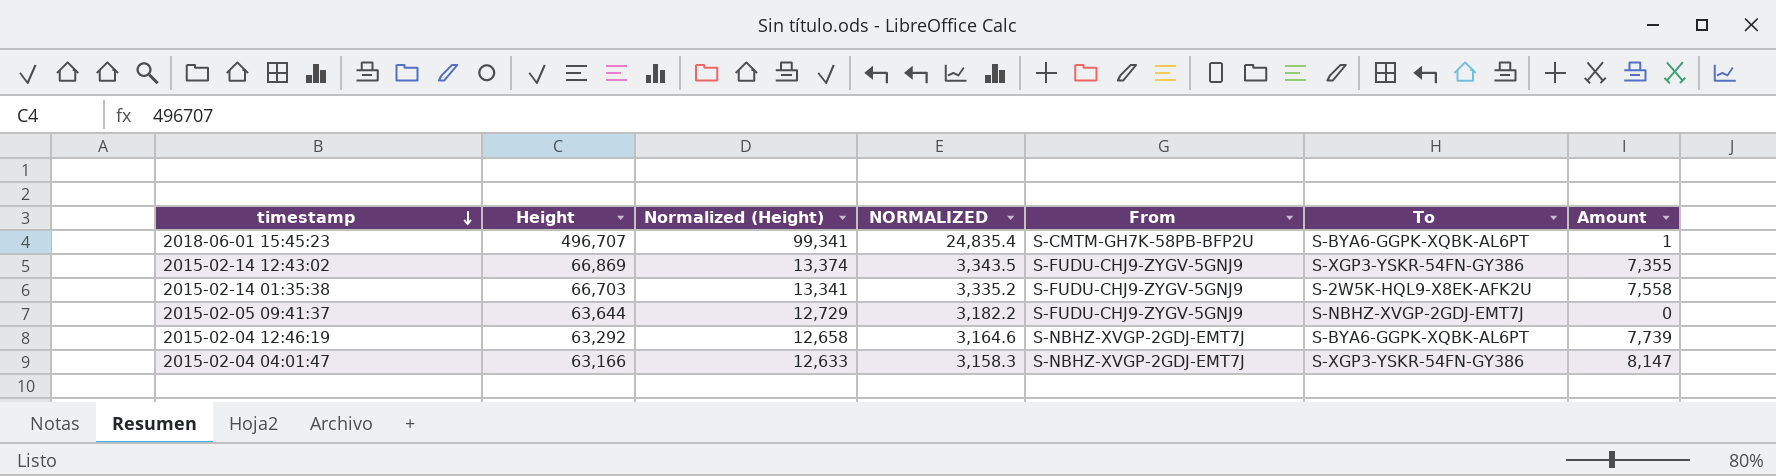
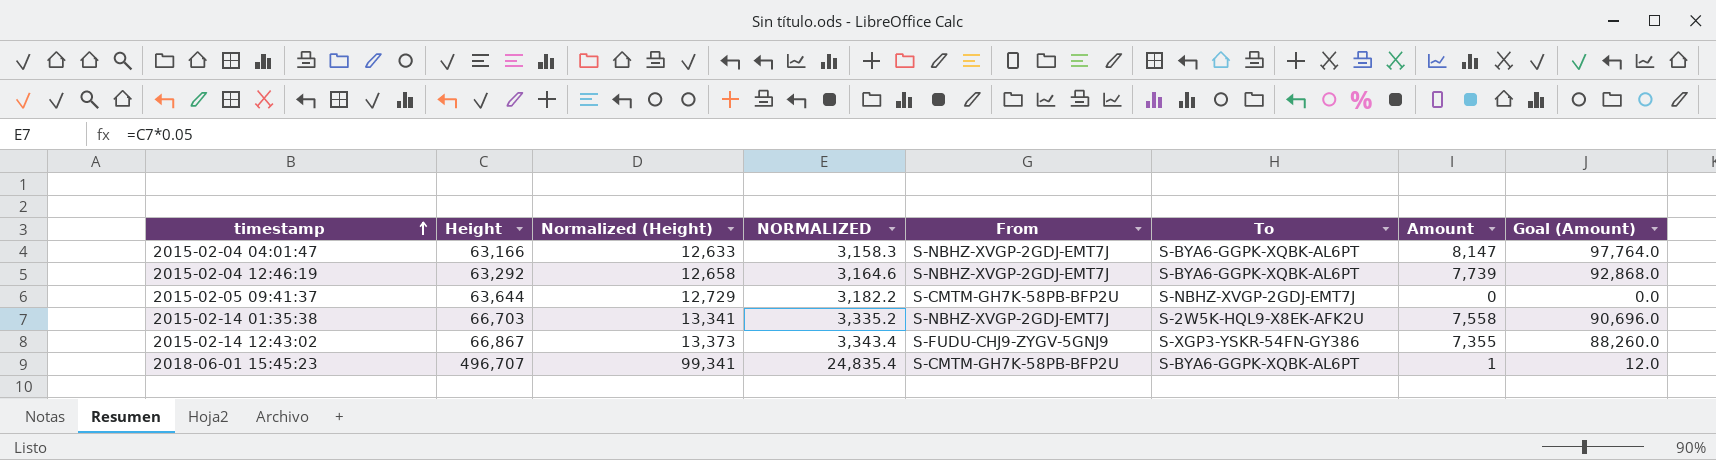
row order: timestamp descending -> timestamp ascending
column Goal (Amount) | formula: none -> [Amount] * 12
2015-02-04 04:01:47 | To: S-XGP3-YSKR-54FN-GY386 -> S-BYA6-GGPK-XQBK-AL6PT
2015-02-05 09:41:37 | From: S-FUDU-CHJ9-ZYGV-5GNJ9 -> S-CMTM-GH7K-58PB-BFP2U
2015-02-14 01:35:38 | From: S-FUDU-CHJ9-ZYGV-5GNJ9 -> S-NBHZ-XVGP-2GDJ-EMT7J
2015-02-14 12:43:02 | Height: 66,869 -> 66,867
2015-02-14 12:43:02 | Normalized (Height): 13,374 -> 13,373
2015-02-14 12:43:02 | NORMALIZED: 3,343.5 -> 3,343.4

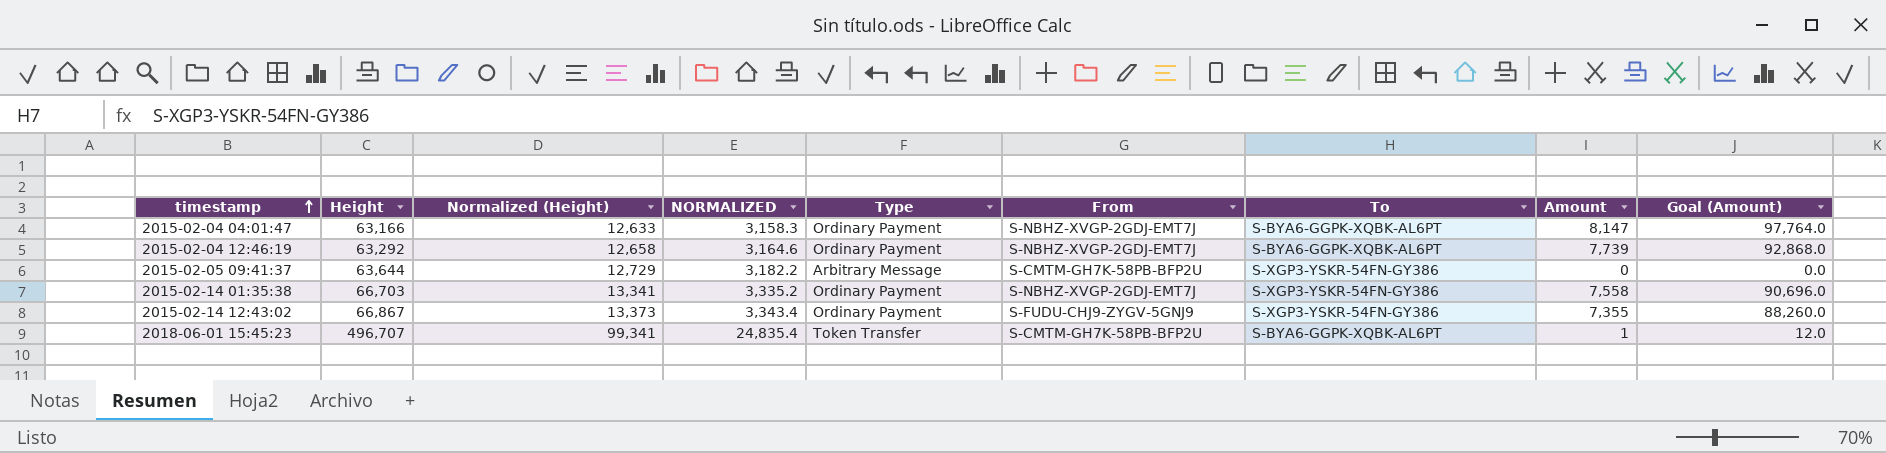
column Type | position: none -> 5
2015-02-05 09:41:37 | To: S-NBHZ-XVGP-2GDJ-EMT7J -> S-XGP3-YSKR-54FN-GY386
2015-02-14 01:35:38 | To: S-2W5K-HQL9-X8EK-AFK2U -> S-XGP3-YSKR-54FN-GY386

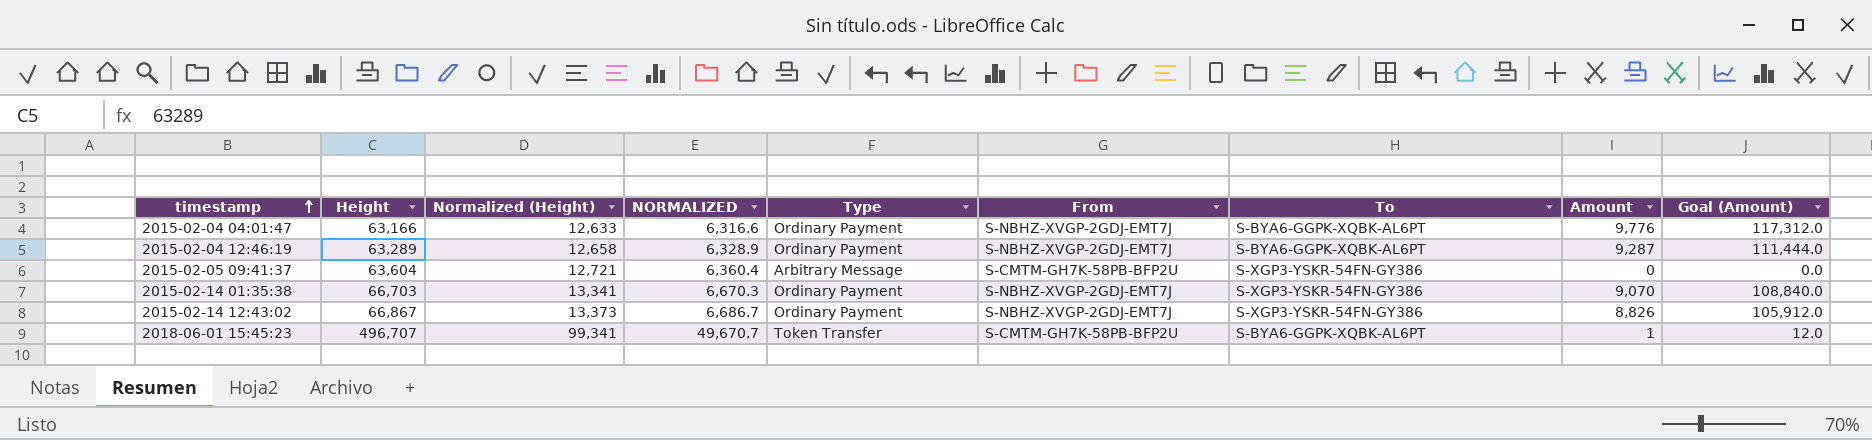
column NORMALIZED | formula: [Height] * 0.05 -> [Height] * 0.1
2015-02-04 04:01:47 | Amount: 8,147 -> 9,776
2015-02-04 04:01:47 | Goal (Amount): 97,764.0 -> 117,312.0
2015-02-04 12:46:19 | Height: 63,292 -> 63,289
2015-02-04 12:46:19 | Amount: 7,739 -> 9,287
2015-02-04 12:46:19 | Goal (Amount): 92,868.0 -> 111,444.0
2015-02-05 09:41:37 | Height: 63,644 -> 63,604
2015-02-05 09:41:37 | Normalized (Height): 12,729 -> 12,721
2015-02-14 01:35:38 | Amount: 7,558 -> 9,070
2015-02-14 01:35:38 | Goal (Amount): 90,696.0 -> 108,840.0
2015-02-14 12:43:02 | From: S-FUDU-CHJ9-ZYGV-5GNJ9 -> S-NBHZ-XVGP-2GDJ-EMT7J
2015-02-14 12:43:02 | Amount: 7,355 -> 8,826
2015-02-14 12:43:02 | Goal (Amount): 88,260.0 -> 105,912.0

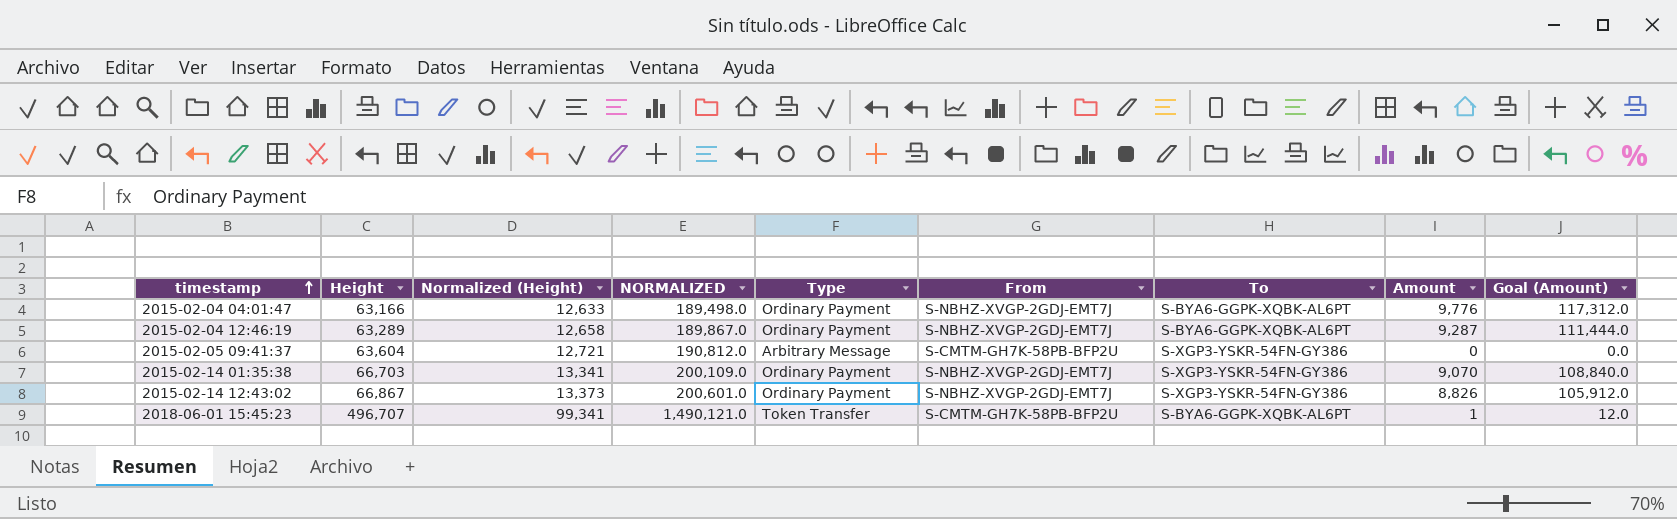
column NORMALIZED | formula: [Height] * 0.1 -> [Height] * 3

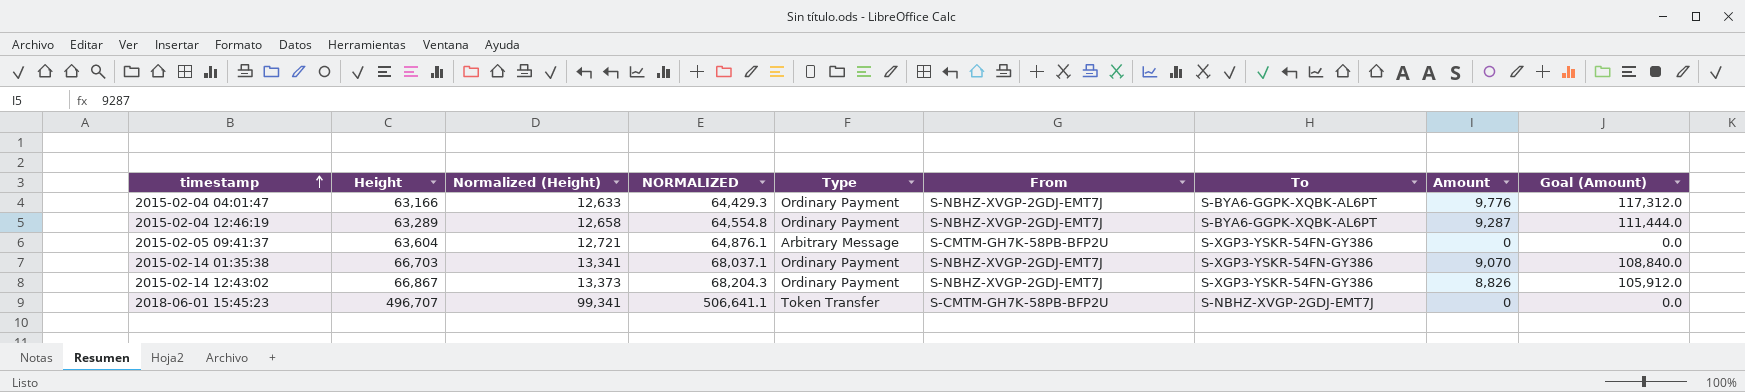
column NORMALIZED | formula: [Height] * 3 -> [Height] * 1.02
2018-06-01 15:45:23 | To: S-BYA6-GGPK-XQBK-AL6PT -> S-NBHZ-XVGP-2GDJ-EMT7J
2018-06-01 15:45:23 | Amount: 1 -> 0
2018-06-01 15:45:23 | Goal (Amount): 12.0 -> 0.0

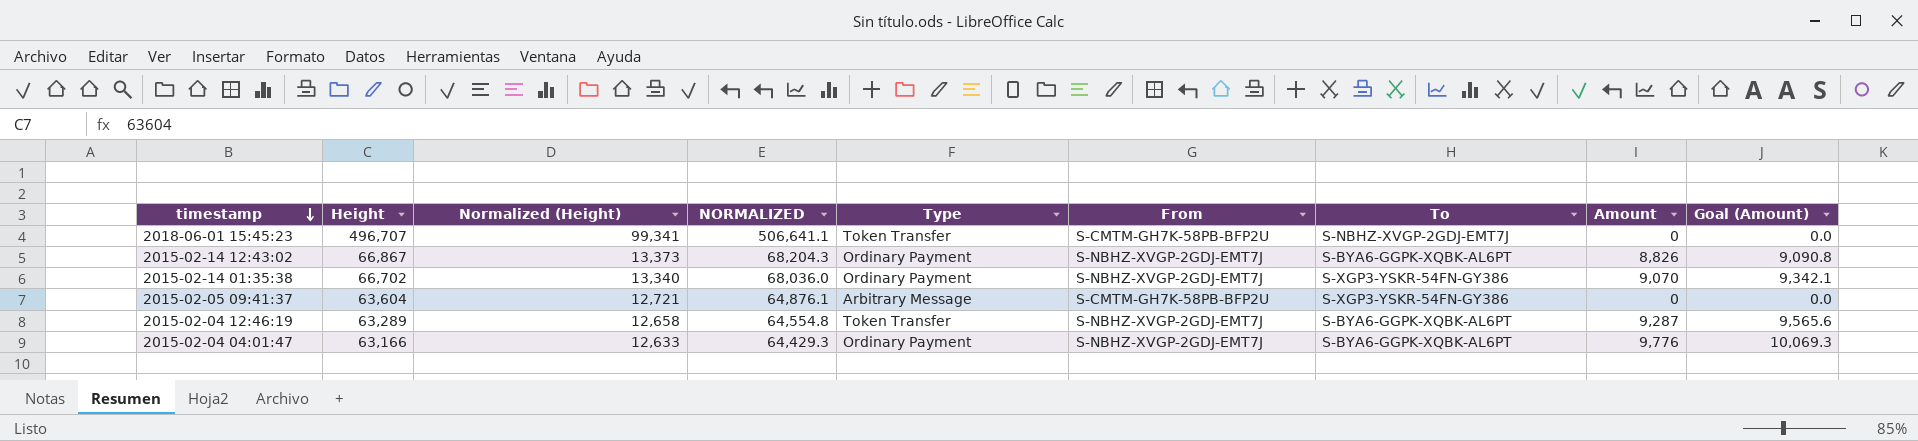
row order: timestamp ascending -> timestamp descending
column Goal (Amount) | formula: [Amount] * 12 -> [Amount] * 1.03
2015-02-14 12:43:02 | To: S-XGP3-YSKR-54FN-GY386 -> S-BYA6-GGPK-XQBK-AL6PT
2015-02-14 01:35:38 | Height: 66,703 -> 66,702
2015-02-14 01:35:38 | Normalized (Height): 13,341 -> 13,340
2015-02-14 01:35:38 | NORMALIZED: 68,037.1 -> 68,036.0
2015-02-04 12:46:19 | Type: Ordinary Payment -> Token Transfer

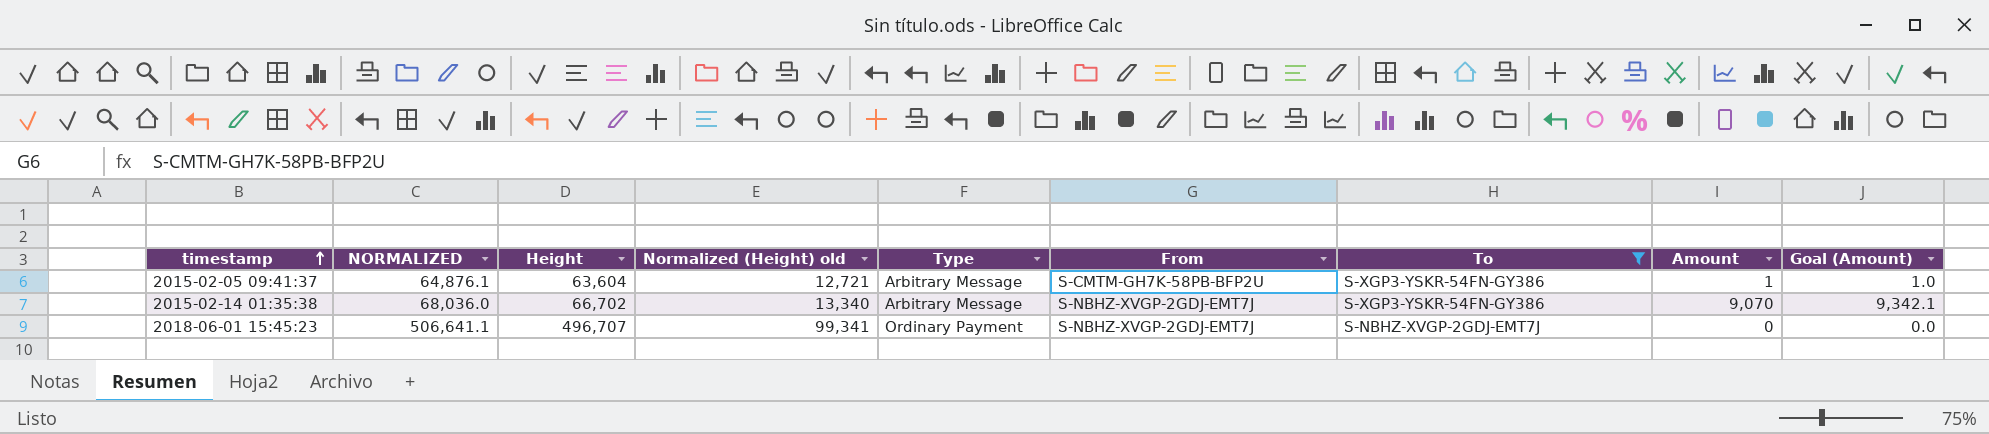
filter: none -> To != S-BYA6-GGPK-XQBK-AL6PT
row order: timestamp descending -> timestamp ascending
column NORMALIZED | position: 4 -> 2
column name: Normalized (Height) -> Normalized (Height) old
2015-02-05 09:41:37 | Amount: 0 -> 1
2015-02-05 09:41:37 | Goal (Amount): 0.0 -> 1.0
2015-02-14 01:35:38 | Type: Ordinary Payment -> Arbitrary Message
2018-06-01 15:45:23 | Type: Token Transfer -> Ordinary Payment
2018-06-01 15:45:23 | From: S-CMTM-GH7K-58PB-BFP2U -> S-NBHZ-XVGP-2GDJ-EMT7J

